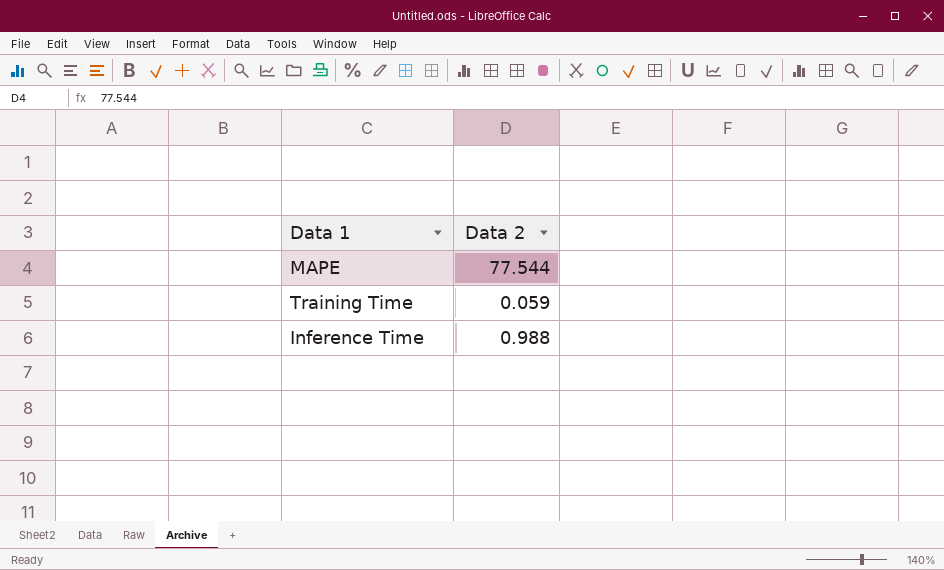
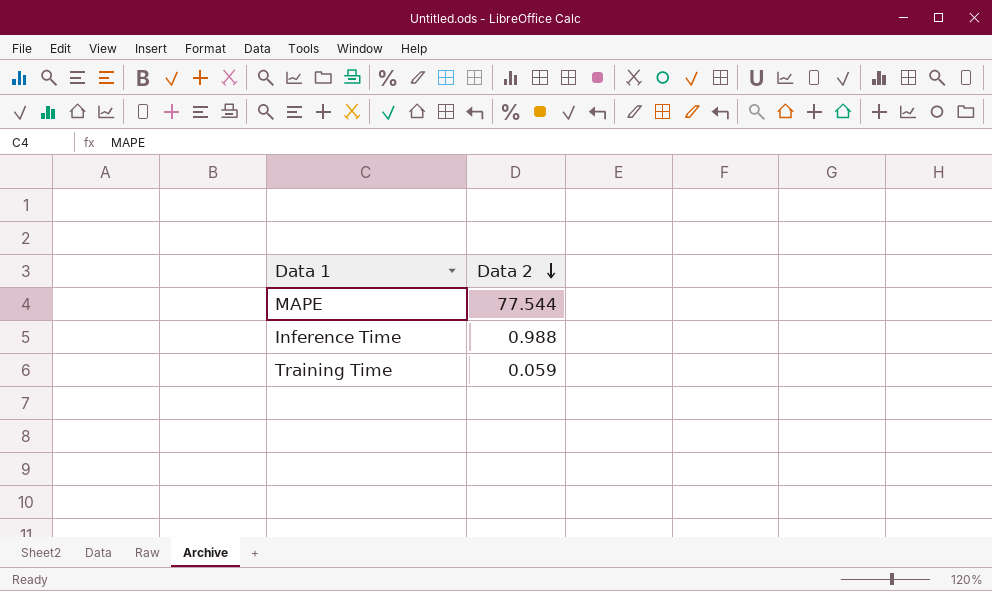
row order: none -> Data 2 descending

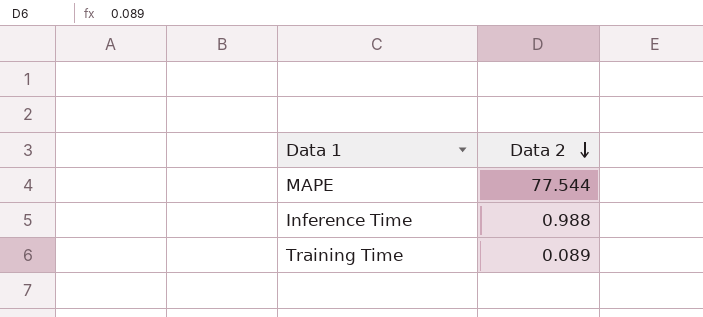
Training Time | Data 2: 0.059 -> 0.089

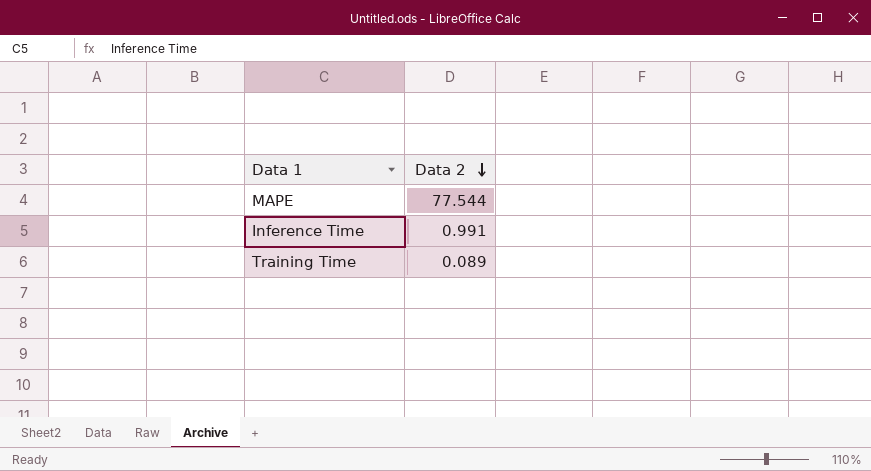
Inference Time | Data 2: 0.988 -> 0.991

